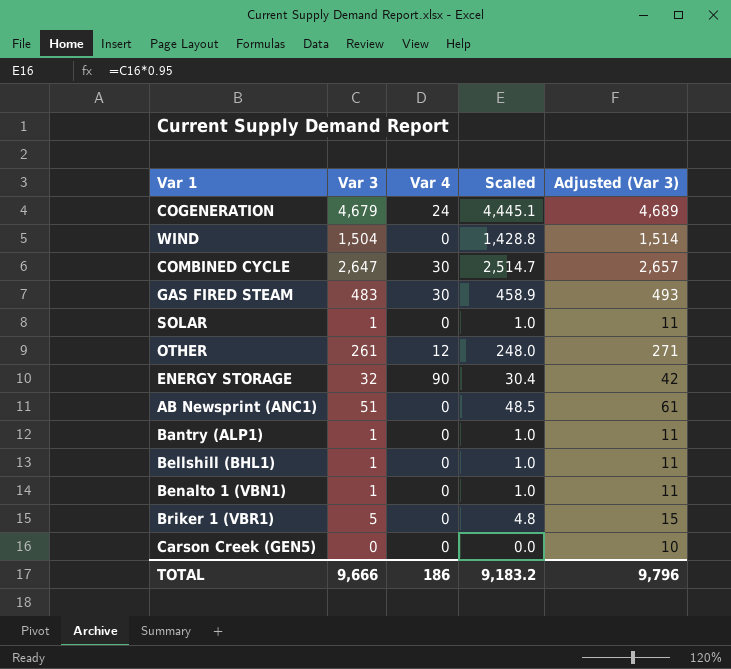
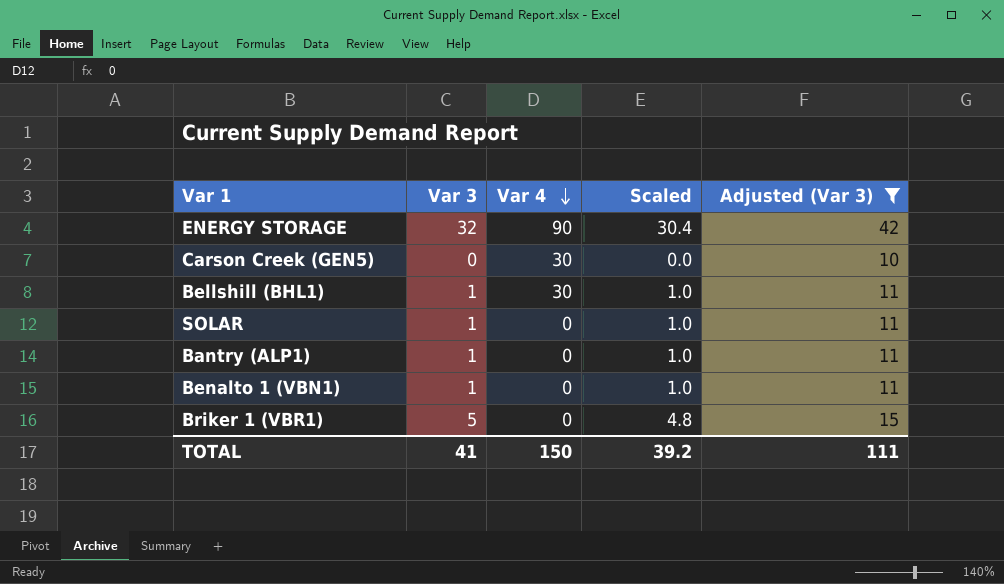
filter: none -> Adjusted (Var 3) <= 42
row order: none -> Var 4 descending
Carson Creek (GEN5) | Var 4: 0 -> 30
Bellshill (BHL1) | Var 4: 0 -> 30
TOTAL | Var 3: 9,666 -> 41
TOTAL | Var 4: 186 -> 150
TOTAL | Scaled: 9,183.2 -> 39.2
TOTAL | Adjusted (Var 3): 9,796 -> 111

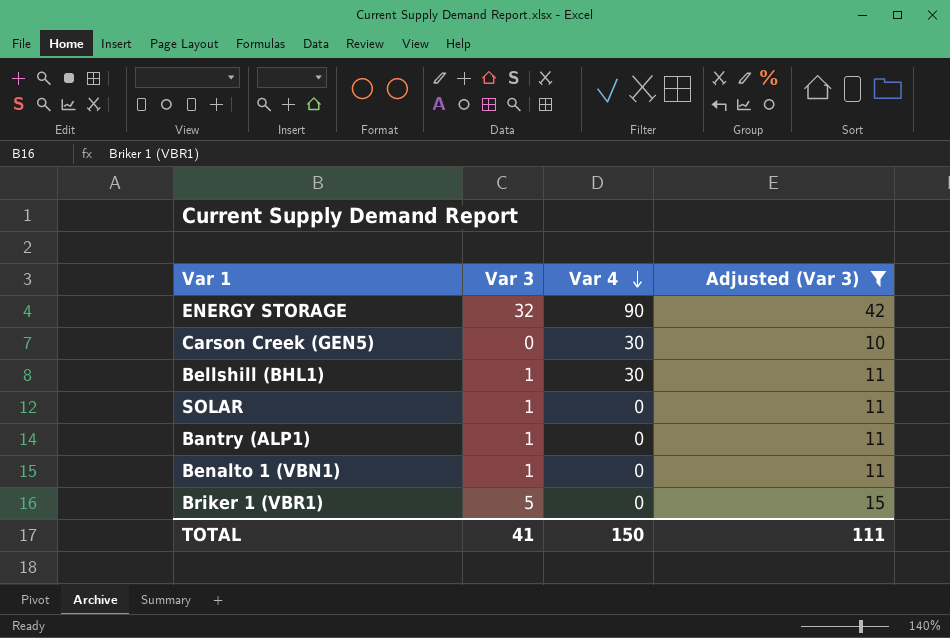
column Scaled | formula: [Var 3] * 0.95 -> none

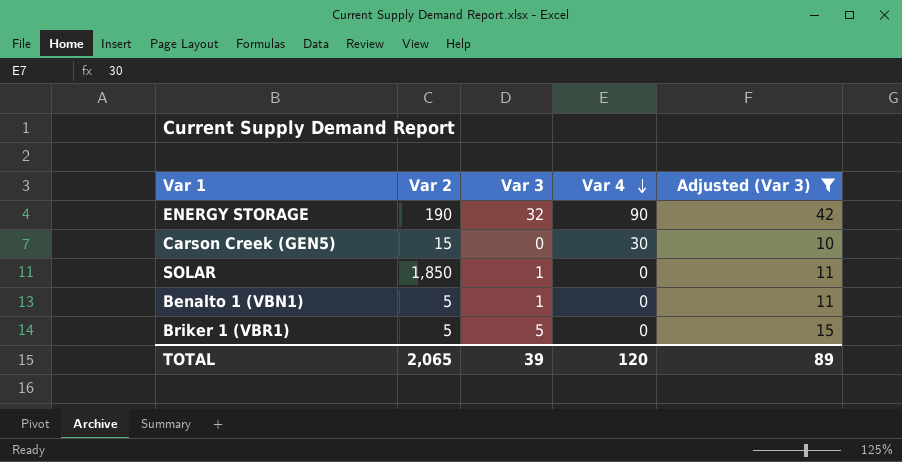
column Var 2 | position: none -> 2
row Bellshill (BHL1): 1 | 30 | 11 -> none
row Bantry (ALP1): 1 | 0 | 11 -> none
TOTAL | Var 3: 41 -> 39
TOTAL | Var 4: 150 -> 120
TOTAL | Adjusted (Var 3): 111 -> 89

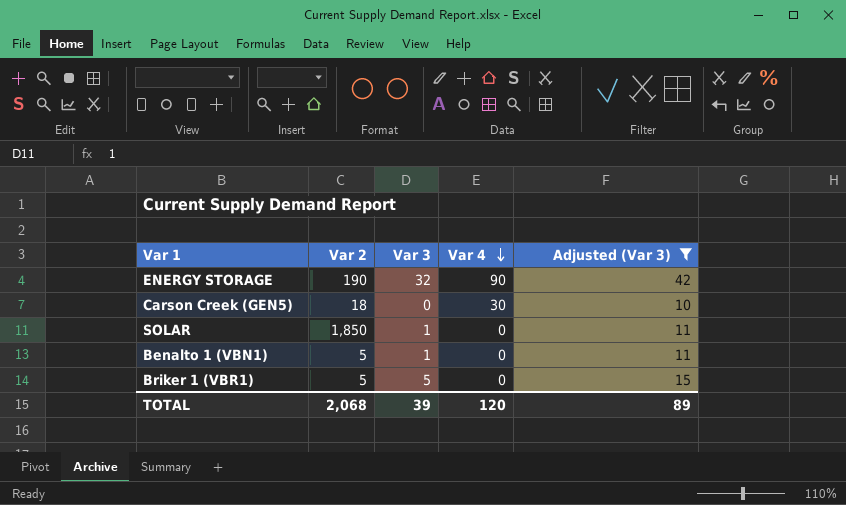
Carson Creek (GEN5) | Var 2: 15 -> 18
TOTAL | Var 2: 2,065 -> 2,068

